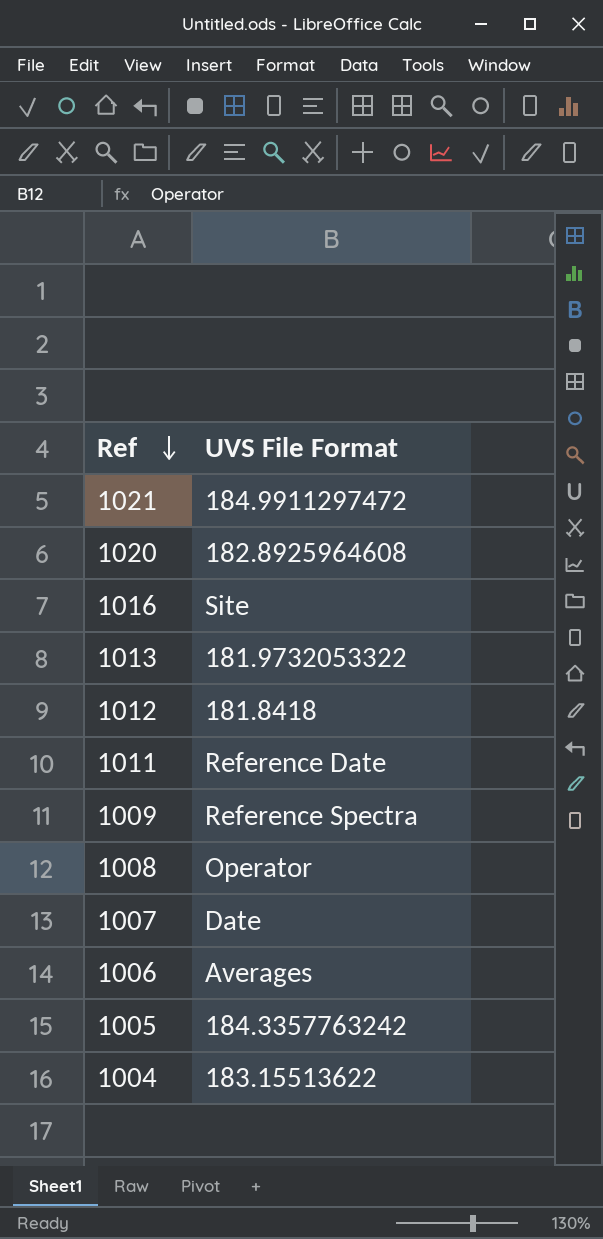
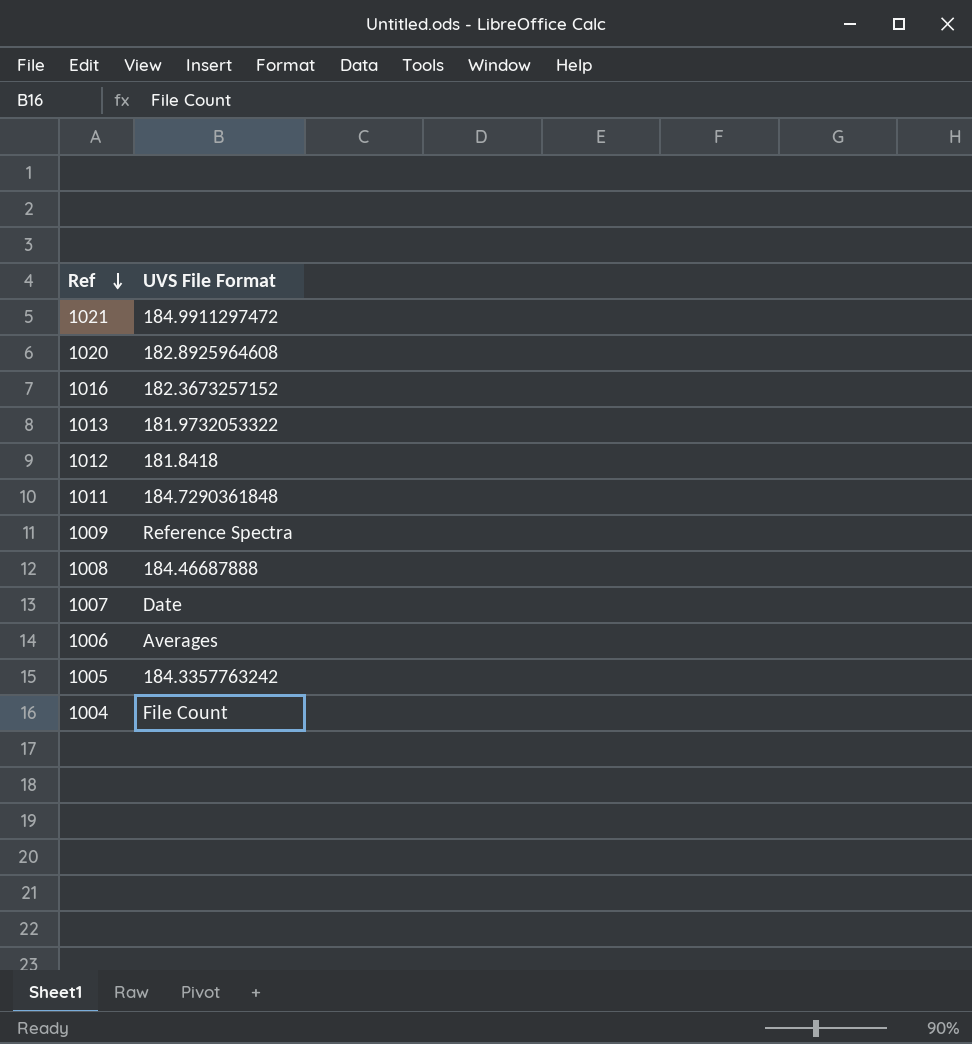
1016 | UVS File Format: Site -> 182.3673257152
1011 | UVS File Format: Reference Date -> 184.7290361848
1008 | UVS File Format: Operator -> 184.46687888
1004 | UVS File Format: 183.15513622 -> File Count

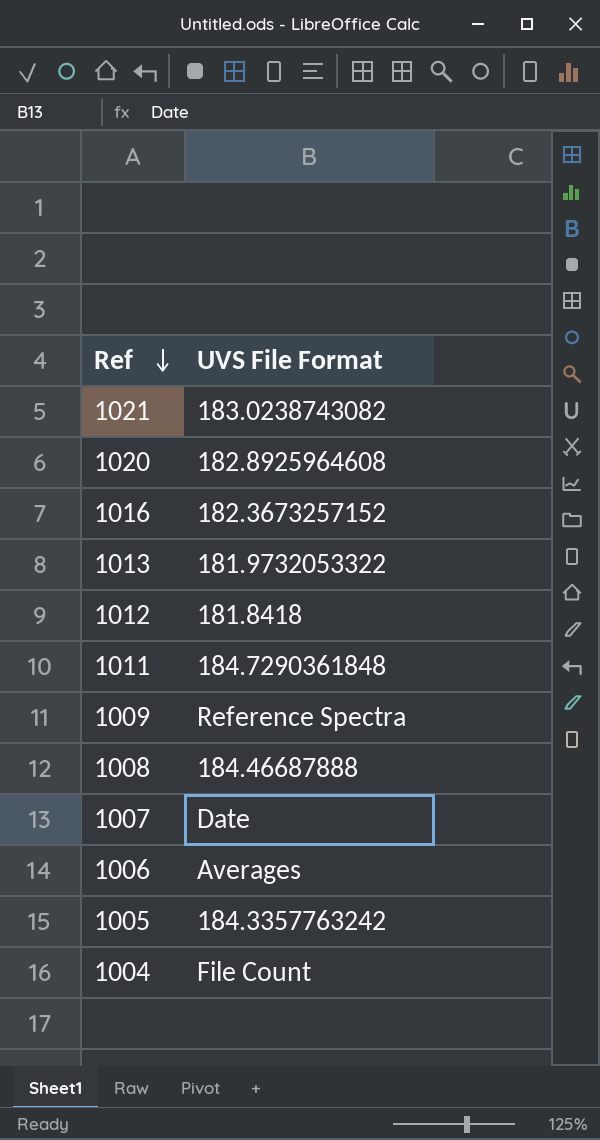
1021 | UVS File Format: 184.9911297472 -> 183.0238743082

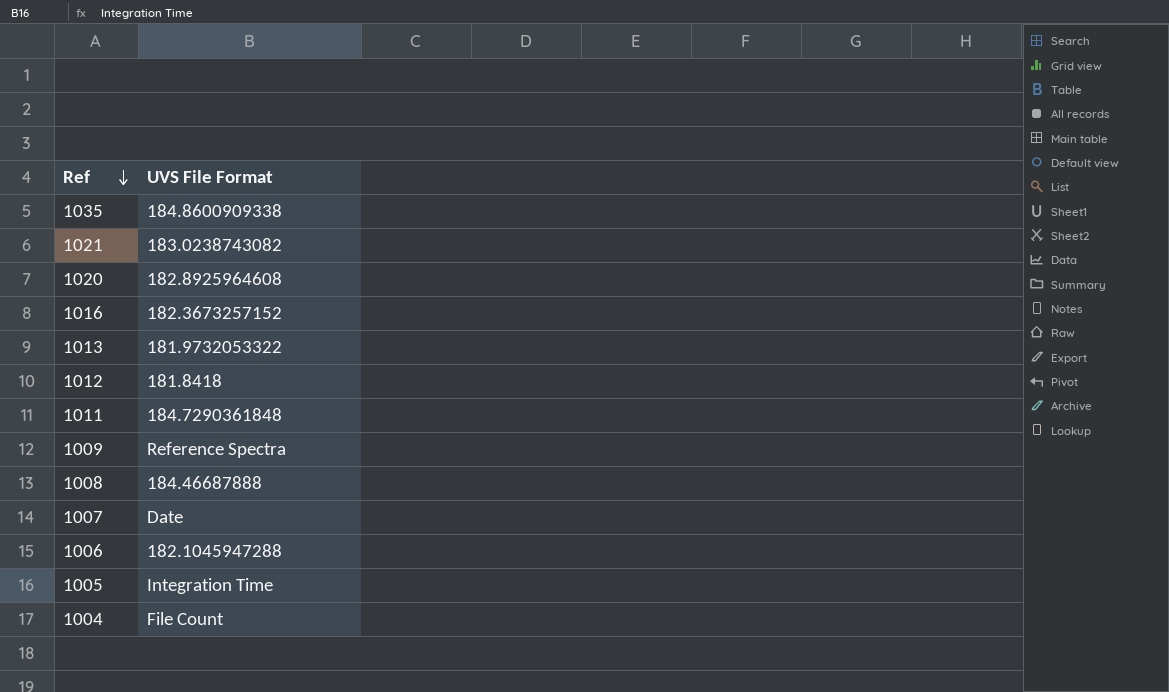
row 1035: none -> 184.8600909338
1006 | UVS File Format: Averages -> 182.1045947288
1005 | UVS File Format: 184.3357763242 -> Integration Time

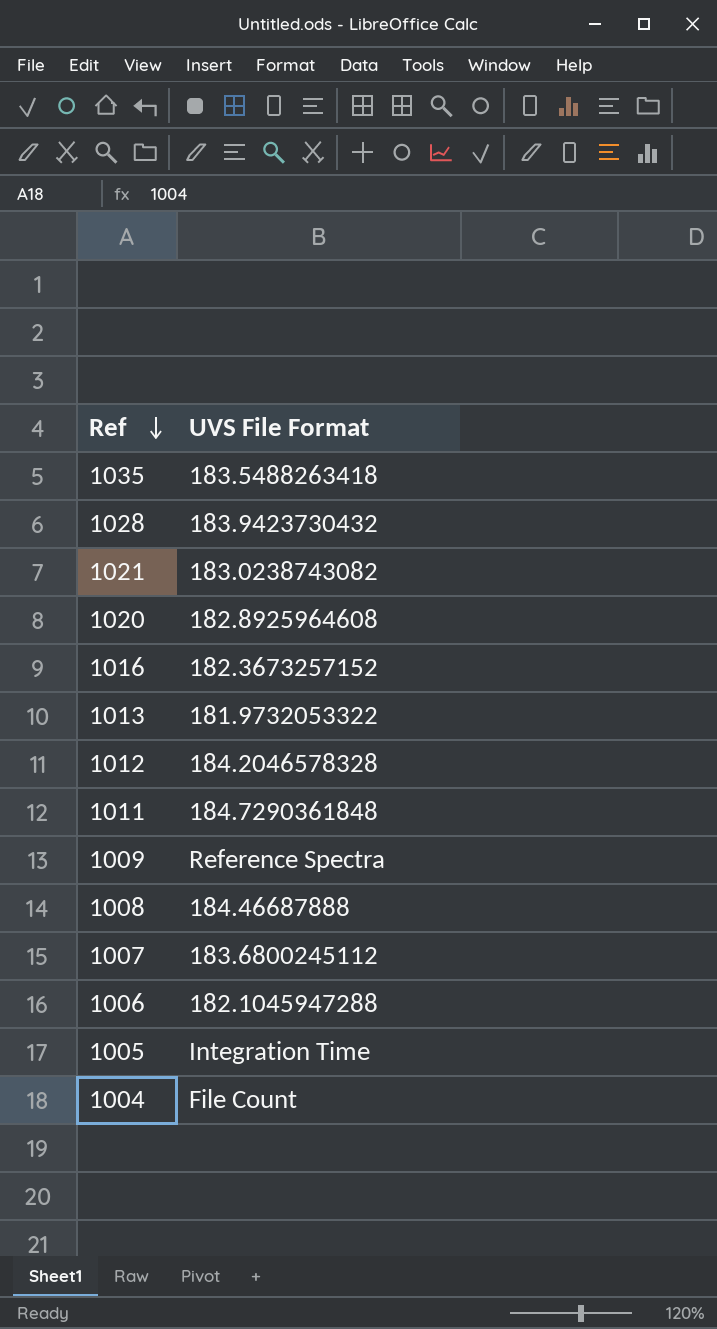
1035 | UVS File Format: 184.8600909338 -> 183.5488263418
row 1028: none -> 183.9423730432
1012 | UVS File Format: 181.8418 -> 184.2046578328
1007 | UVS File Format: Date -> 183.6800245112

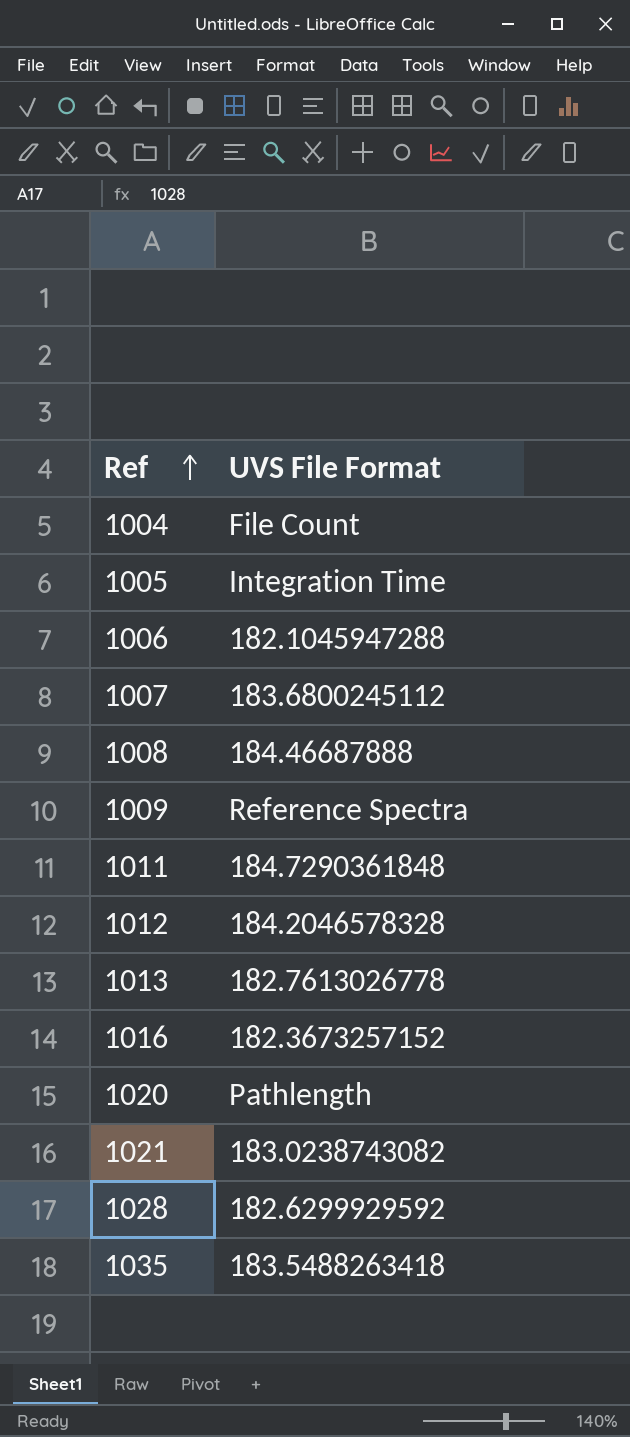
row order: Ref descending -> Ref ascending
1013 | UVS File Format: 181.9732053322 -> 182.7613026778
1020 | UVS File Format: 182.8925964608 -> Pathlength
1028 | UVS File Format: 183.9423730432 -> 182.6299929592

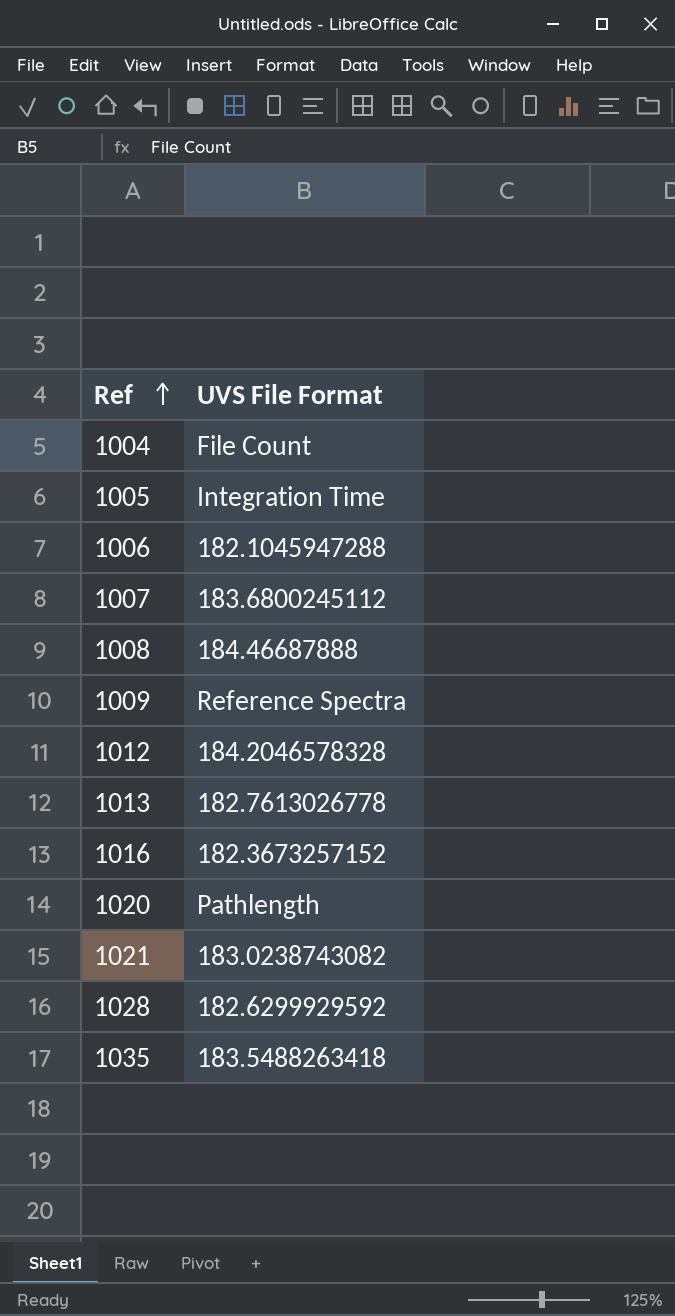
row 1011: 184.7290361848 -> none

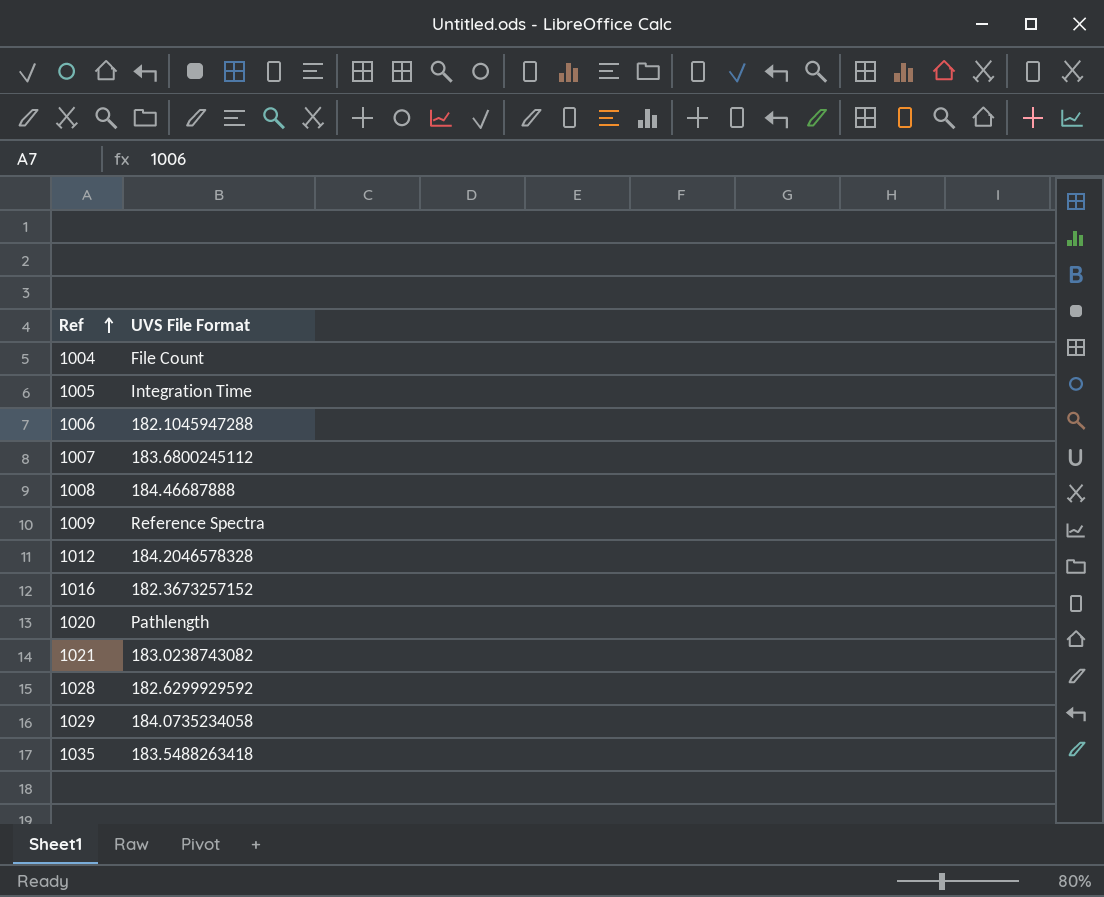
row 1013: 182.7613026778 -> none
row 1029: none -> 184.0735234058

